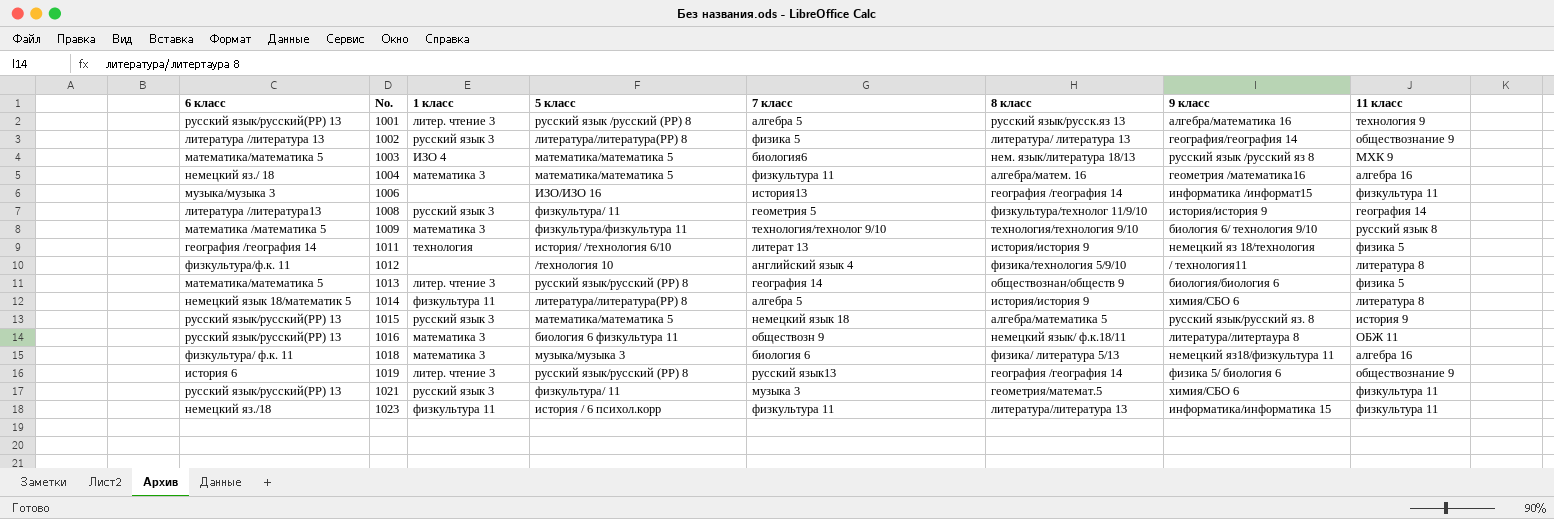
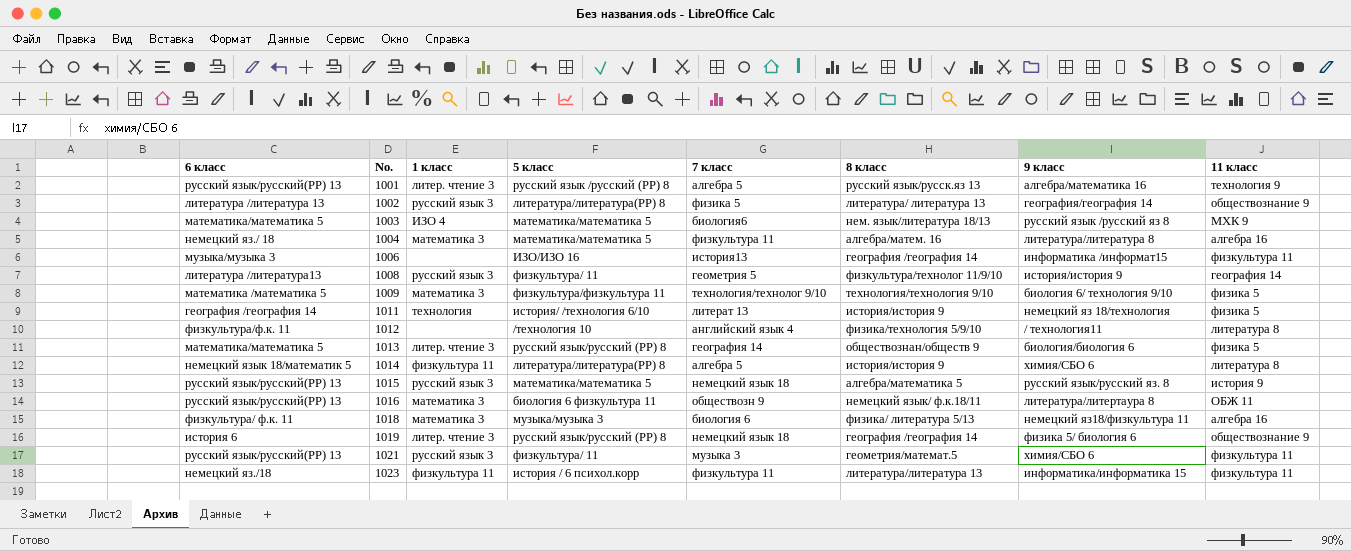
1004 | 9 класс: геометрия /математика16 -> литература/литература 8
1009 | 11 класс: русский язык 8 -> физика 5
1019 | 7 класс: русский язык13 -> немецкий язык 18

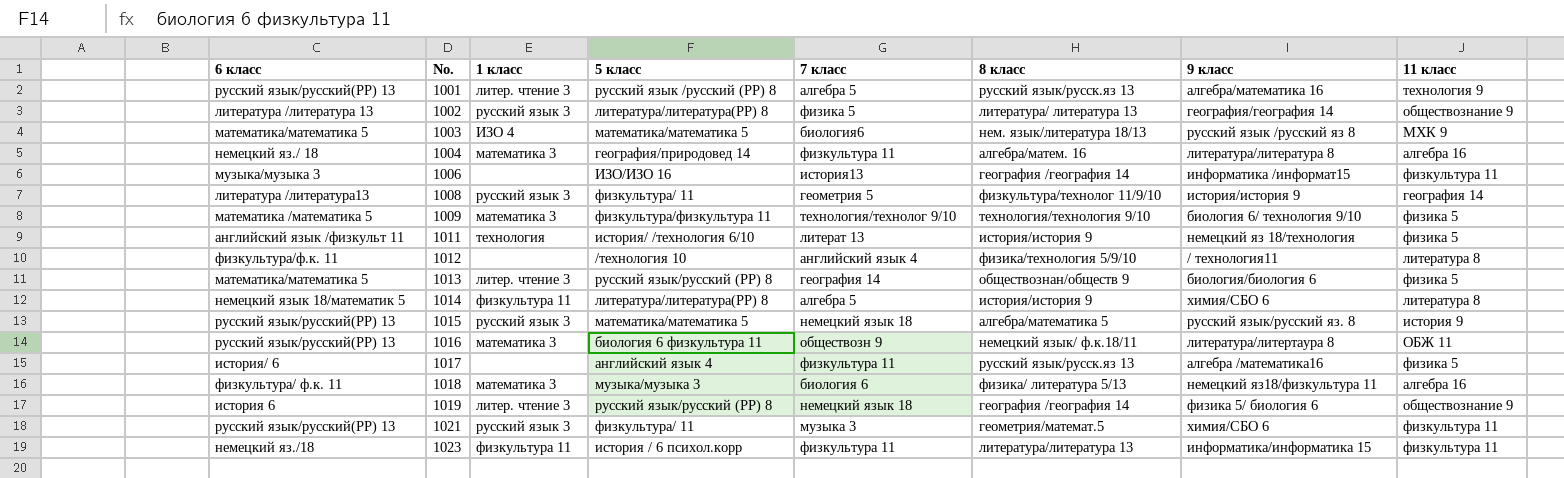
1004 | 5 класс: математика/математика 5 -> география/природовед 14
1011 | 6 класс: география /география 14 -> английский язык /физкульт 11
row 1017: none -> история/ 6 | none | английский язык 4 | физкультура 11 | русский язык/русск.яз 13 | алгебра /математика16 | физика 5

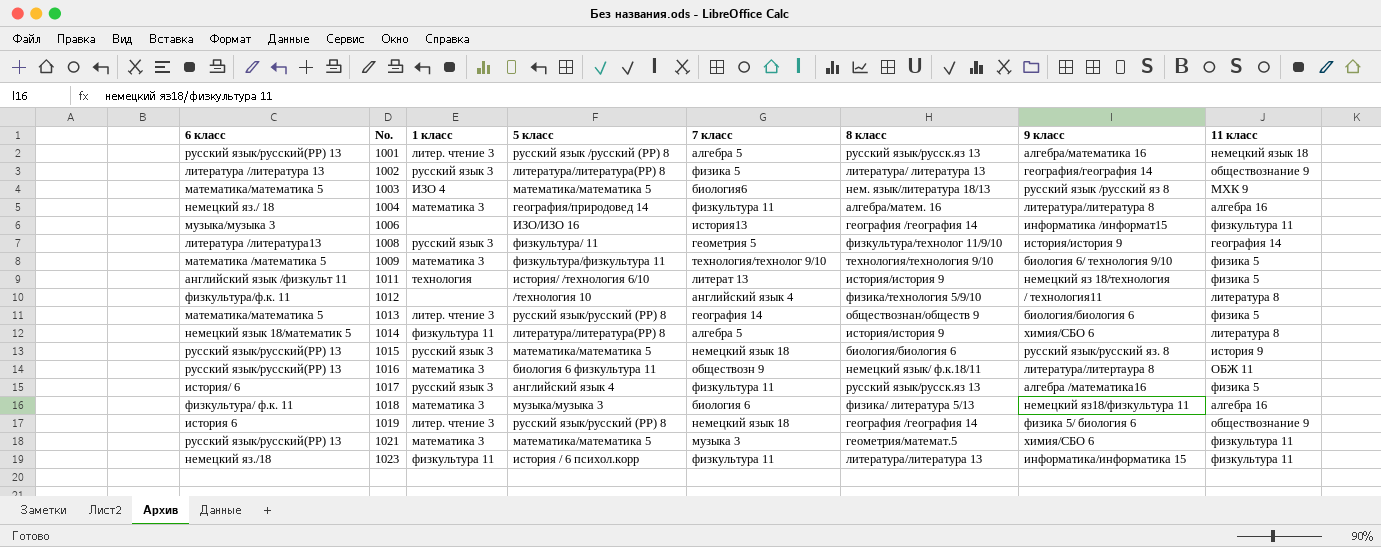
1001 | 11 класс: технология 9 -> немецкий язык 18
1015 | 8 класс: алгебра/математика 5 -> биология/биология 6
1017 | 1 класс: none -> русский язык 3
1021 | 1 класс: русский язык 3 -> математика 3
1021 | 5 класс: физкультура/ 11 -> математика/математика 5

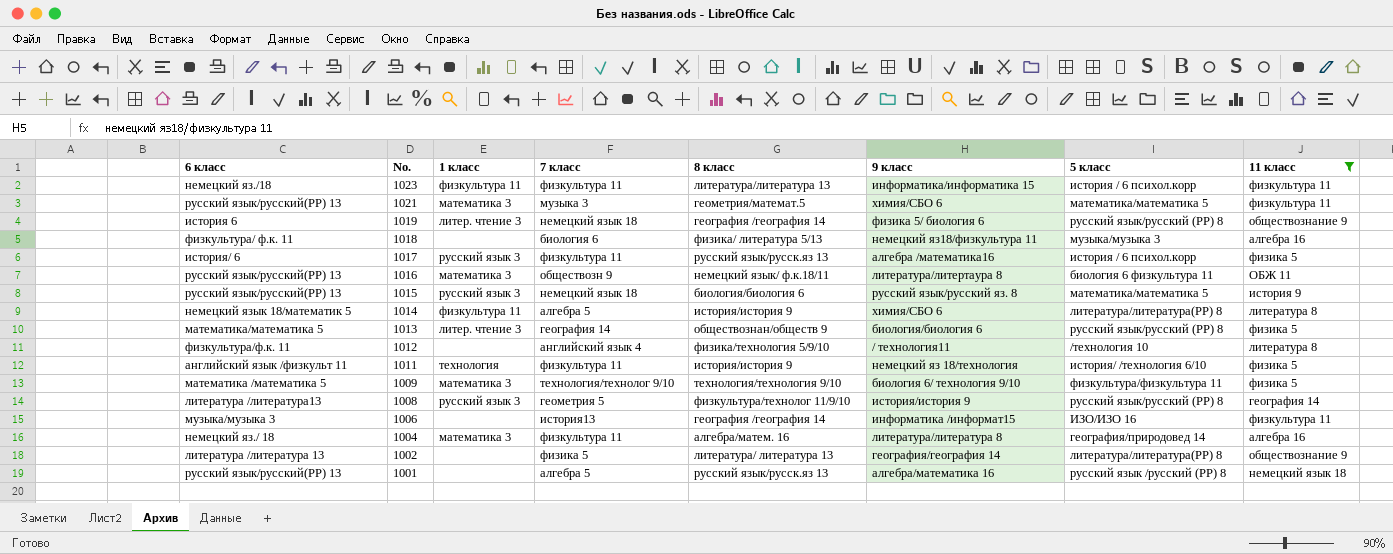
filter: none -> 11 класс != МХК 9
row order: No. ascending -> No. descending
column 5 класс | position: 4 -> 7
1018 | 1 класс: математика 3 -> none
1017 | 5 класс: английский язык 4 -> история / 6 психол.корр
1011 | 7 класс: литерат 13 -> физкультура 11
1008 | 5 класс: физкультура/ 11 -> русский язык/русский (РР) 8
1002 | 1 класс: русский язык 3 -> none
1001 | 1 класс: литер. чтение 3 -> none

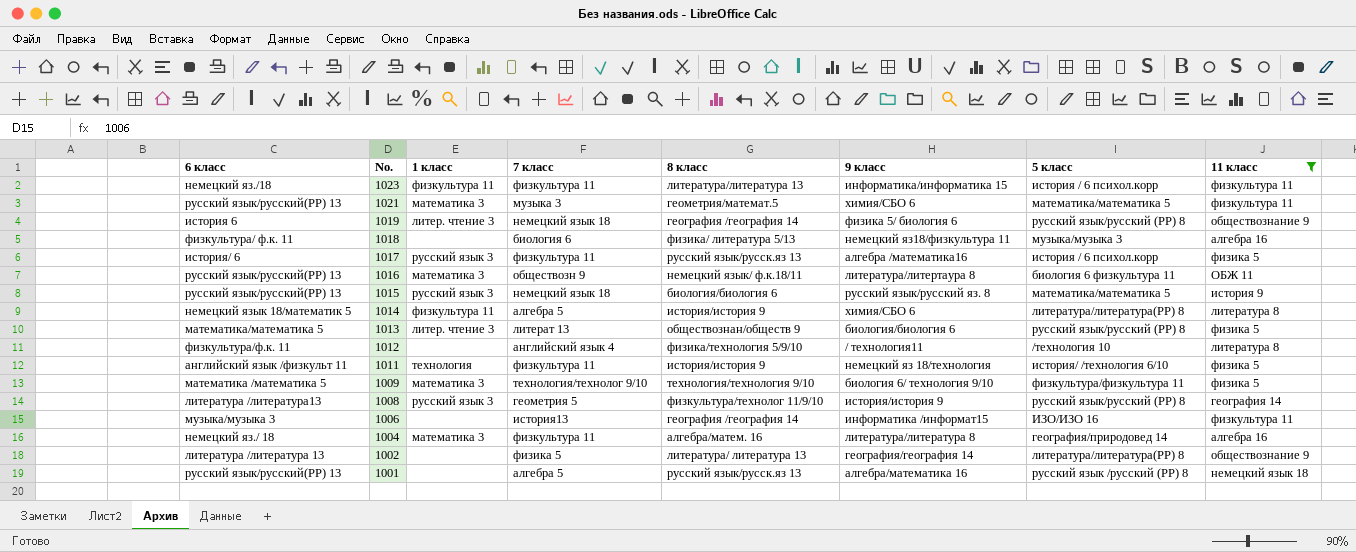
1013 | 7 класс: география 14 -> литерат 13

